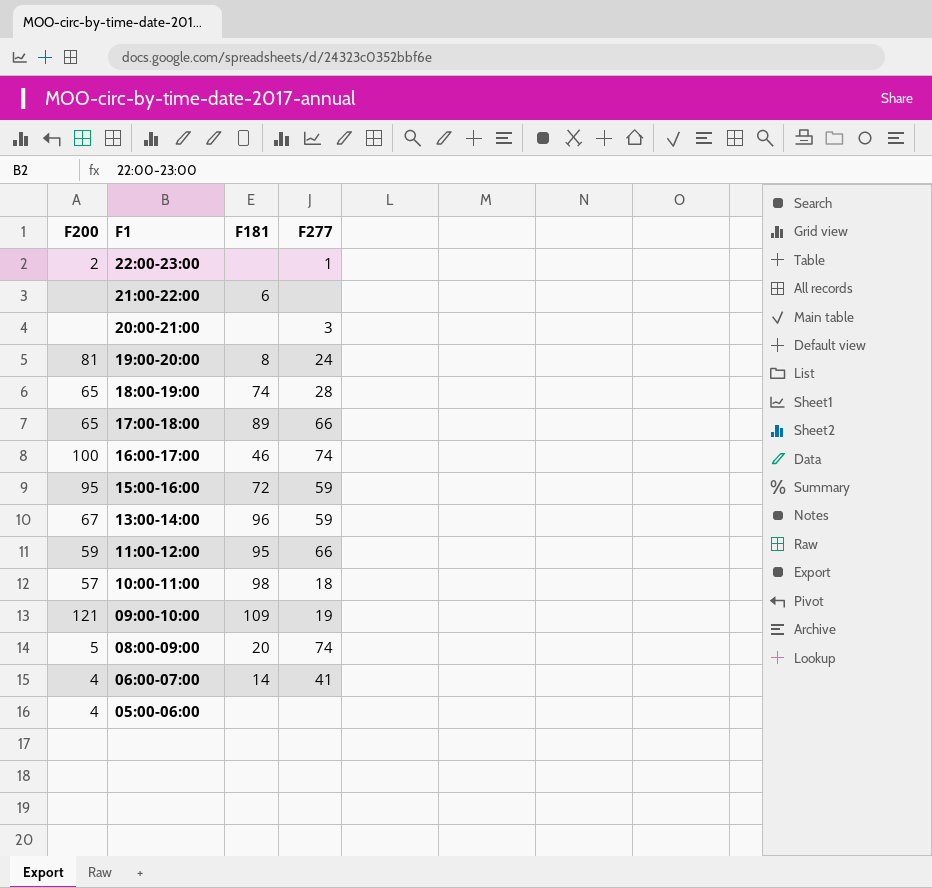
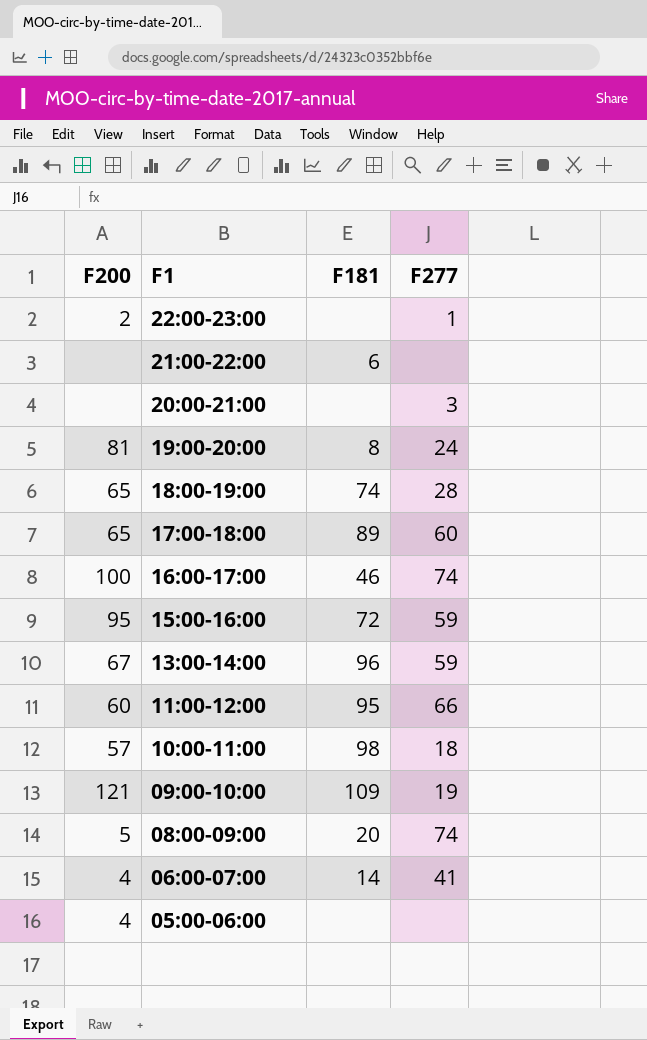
17:00-18:00 | F277: 66 -> 60
11:00-12:00 | F200: 59 -> 60

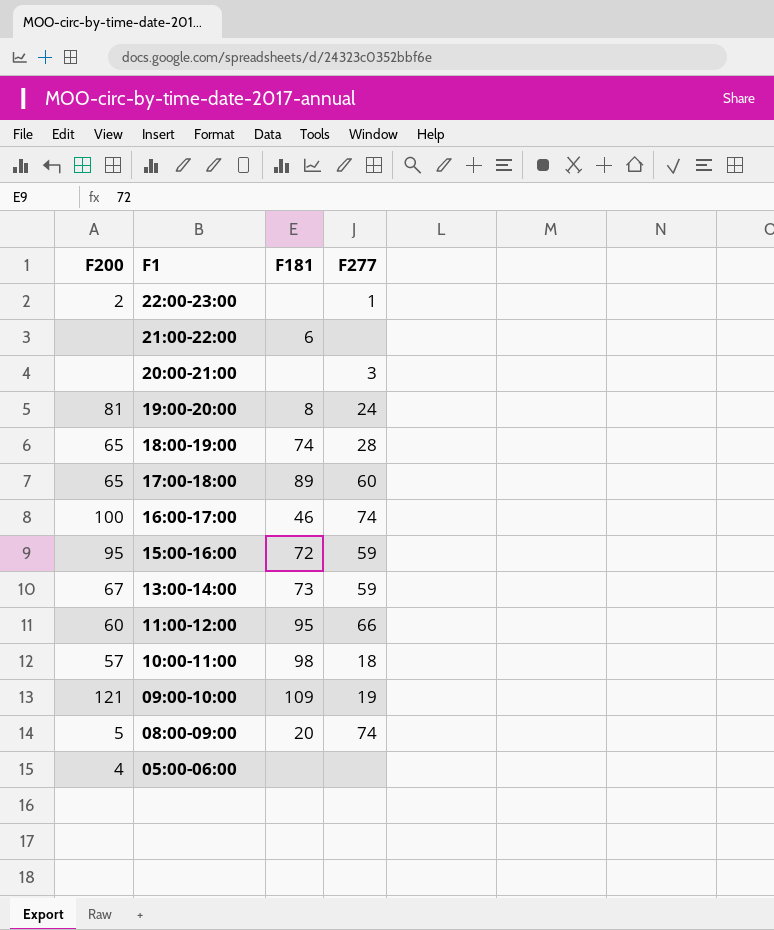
row 06:00-07:00: 4 | 14 | 41 -> none
13:00-14:00 | F181: 96 -> 73

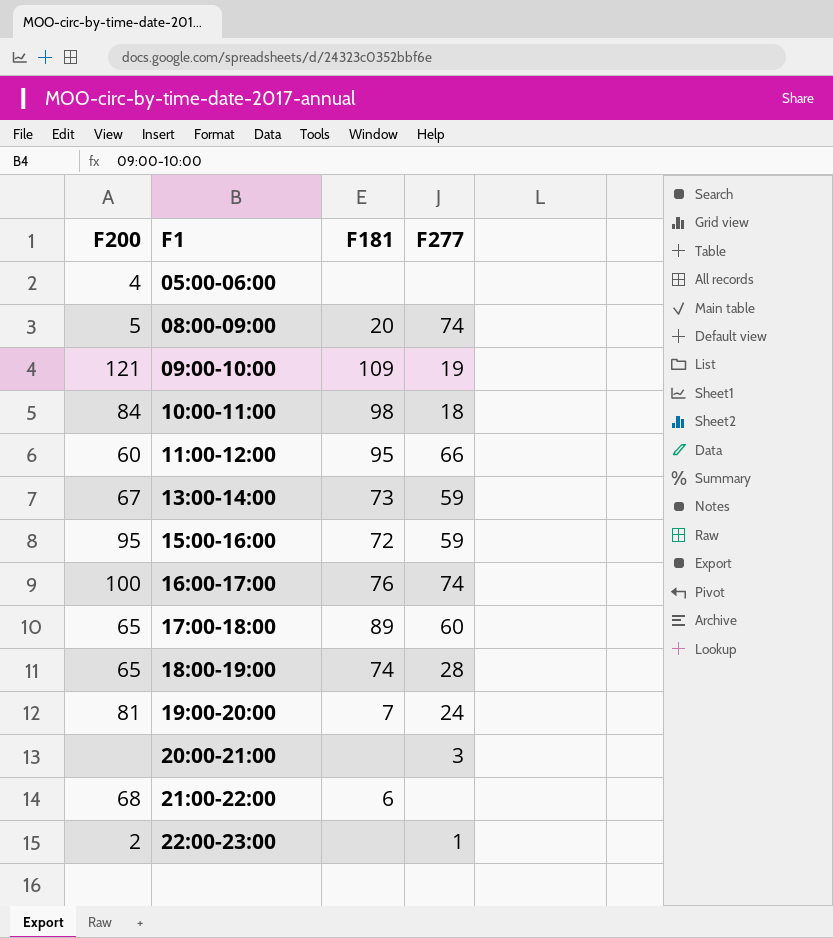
row order: F1 descending -> F1 ascending
10:00-11:00 | F200: 57 -> 84
16:00-17:00 | F181: 46 -> 76
19:00-20:00 | F181: 8 -> 7
21:00-22:00 | F200: none -> 68

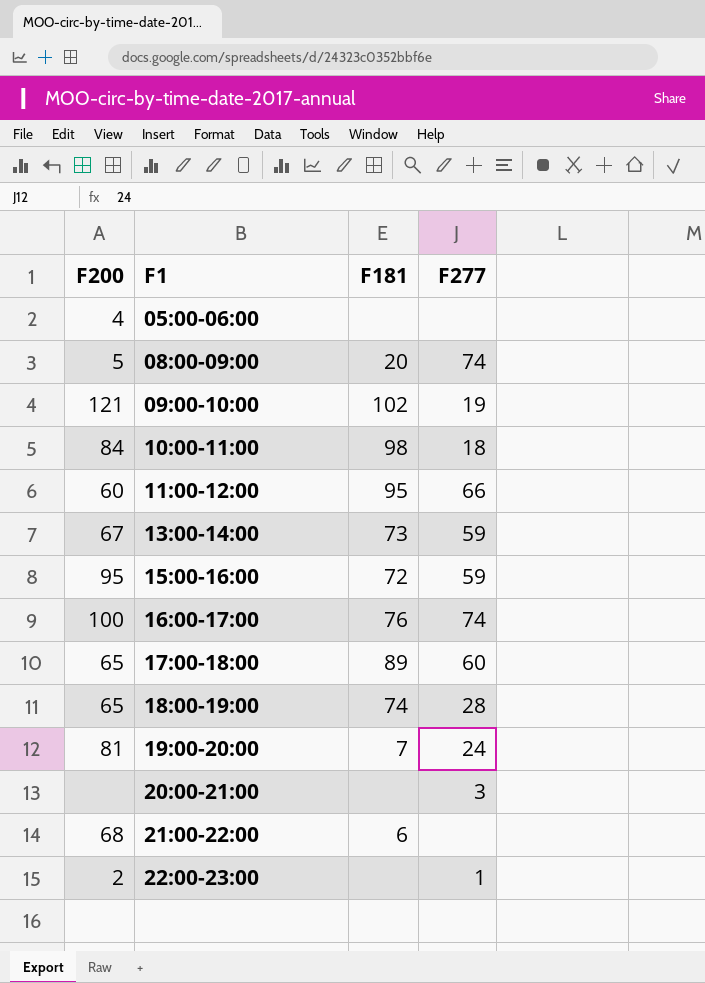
09:00-10:00 | F181: 109 -> 102

